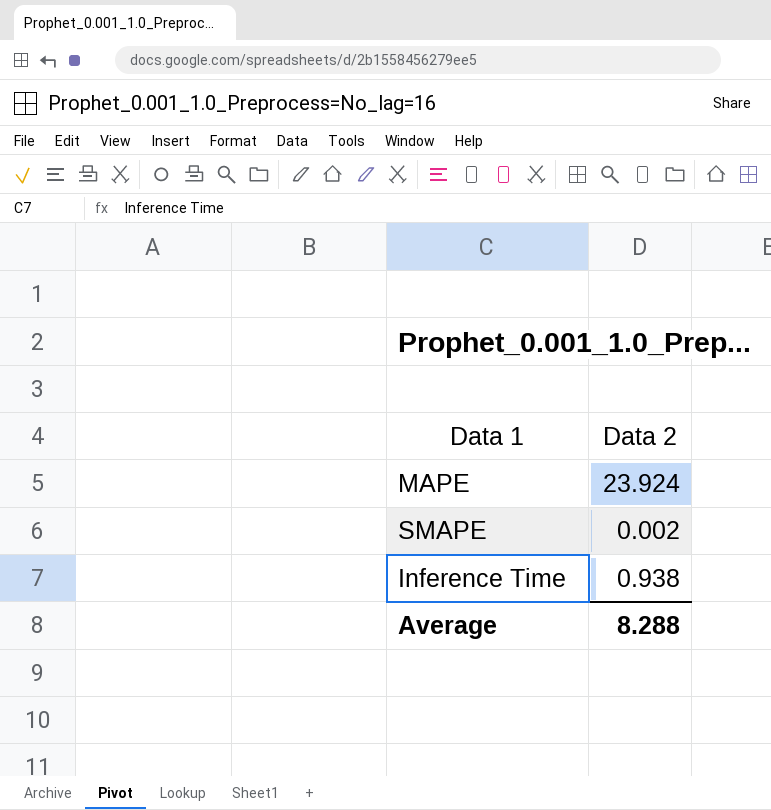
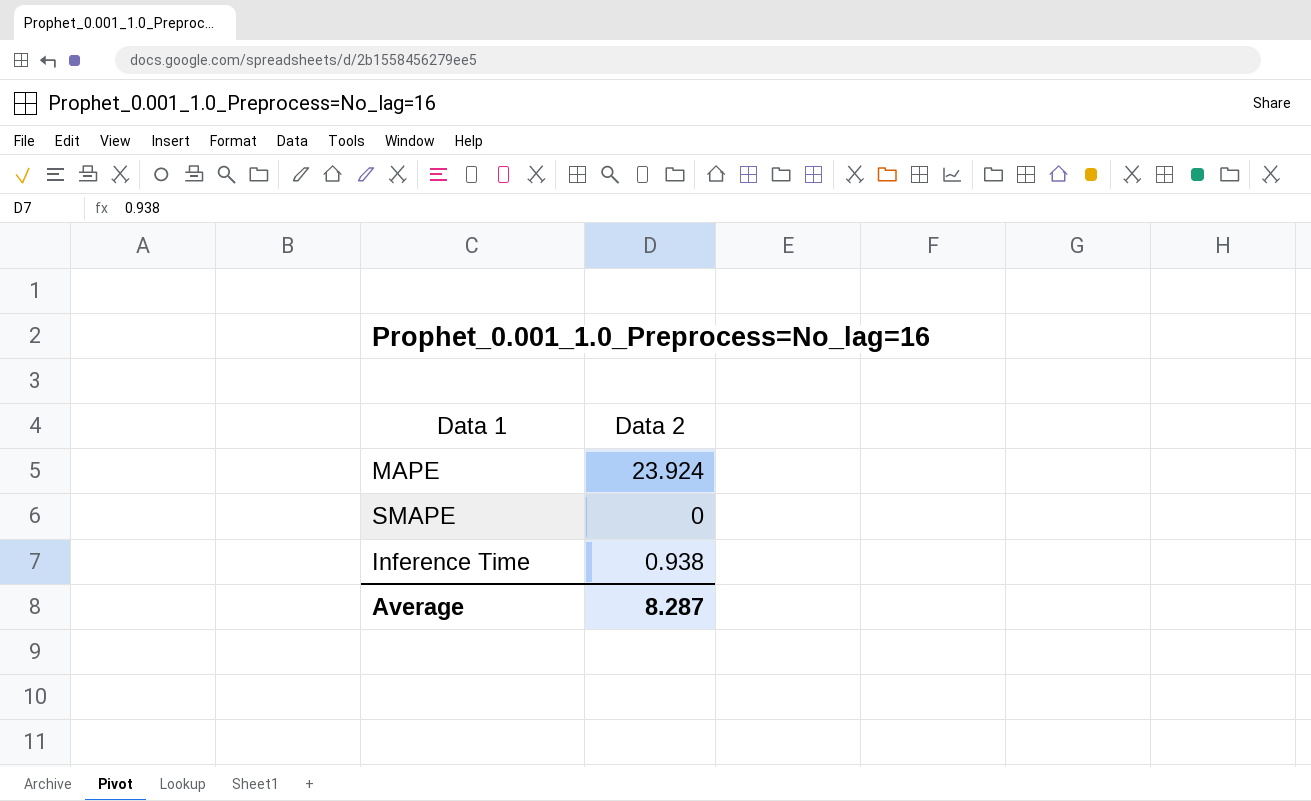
SMAPE | Data 2: 0.002 -> 0
Average | Data 2: 8.288 -> 8.287

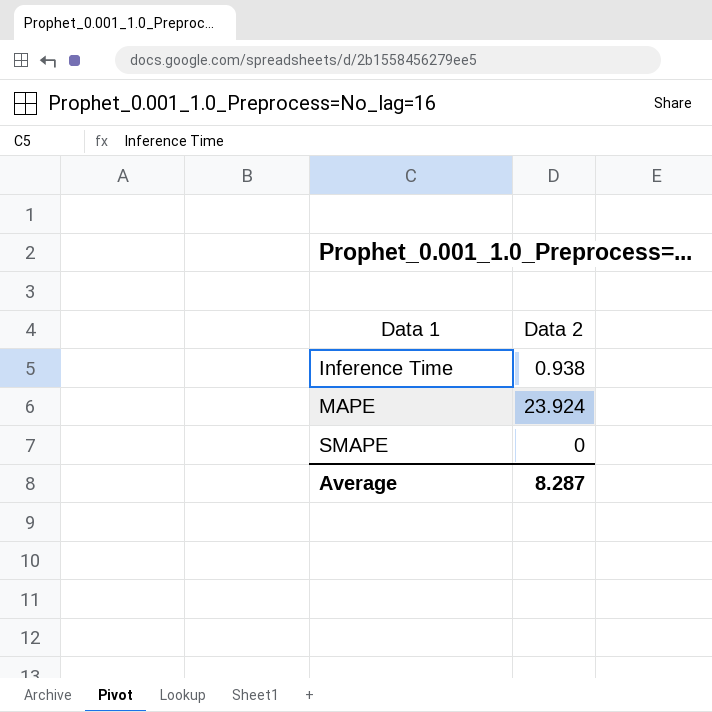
row order: none -> Data 1 ascending

